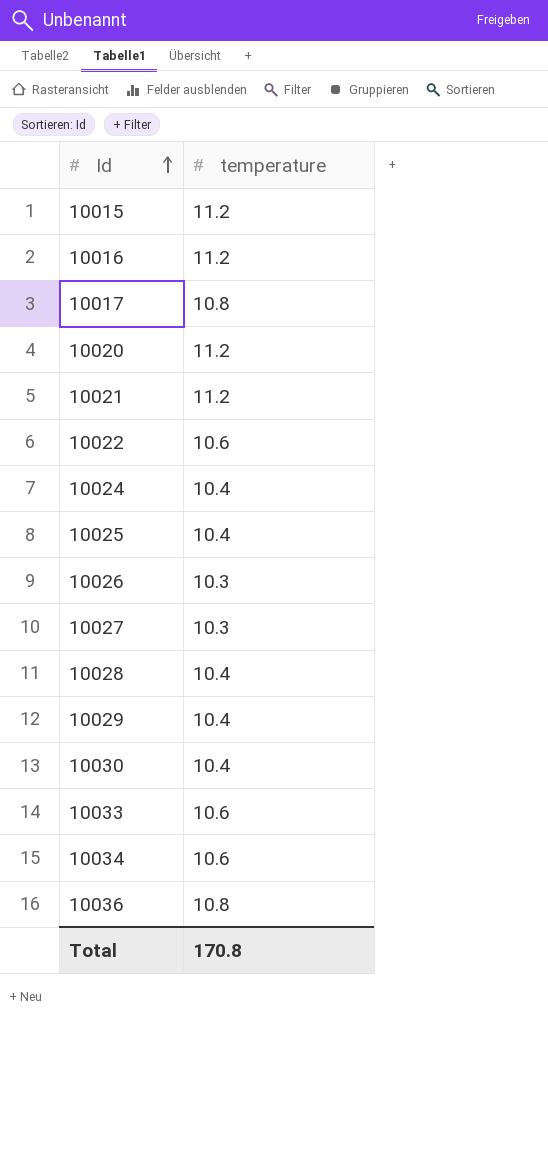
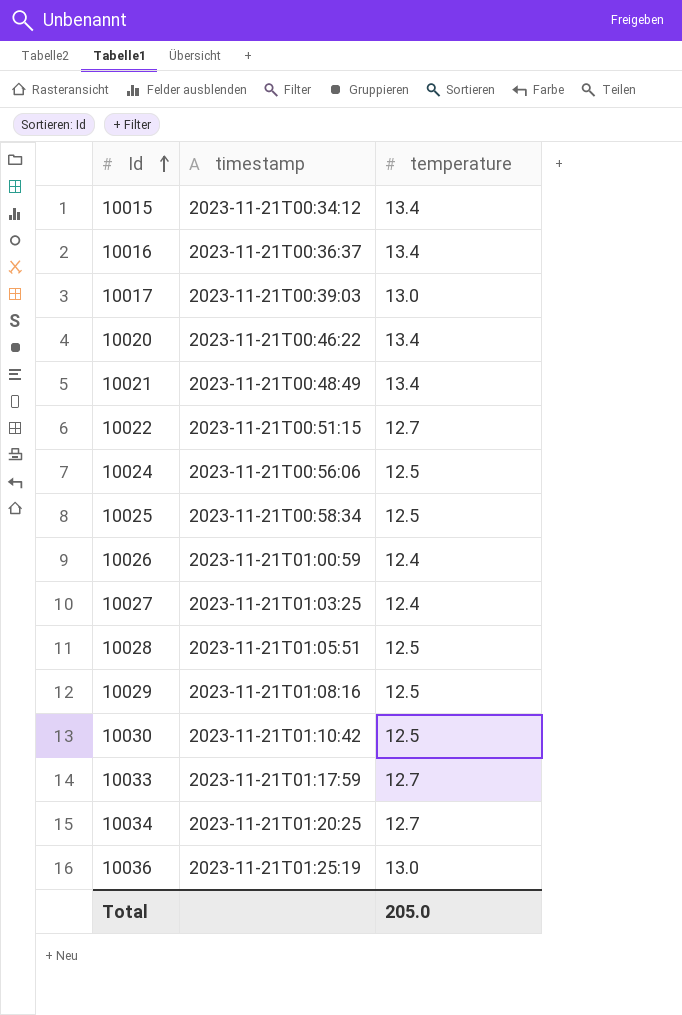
column timestamp | position: none -> 2
10015 | temperature: 11.2 -> 13.4
10016 | temperature: 11.2 -> 13.4
10017 | temperature: 10.8 -> 13.0
10020 | temperature: 11.2 -> 13.4
10021 | temperature: 11.2 -> 13.4
10022 | temperature: 10.6 -> 12.7
10024 | temperature: 10.4 -> 12.5
10025 | temperature: 10.4 -> 12.5
10026 | temperature: 10.3 -> 12.4
10027 | temperature: 10.3 -> 12.4
10028 | temperature: 10.4 -> 12.5
10029 | temperature: 10.4 -> 12.5
10030 | temperature: 10.4 -> 12.5
10033 | temperature: 10.6 -> 12.7
10034 | temperature: 10.6 -> 12.7
10036 | temperature: 10.8 -> 13.0
Total | temperature: 170.8 -> 205.0

